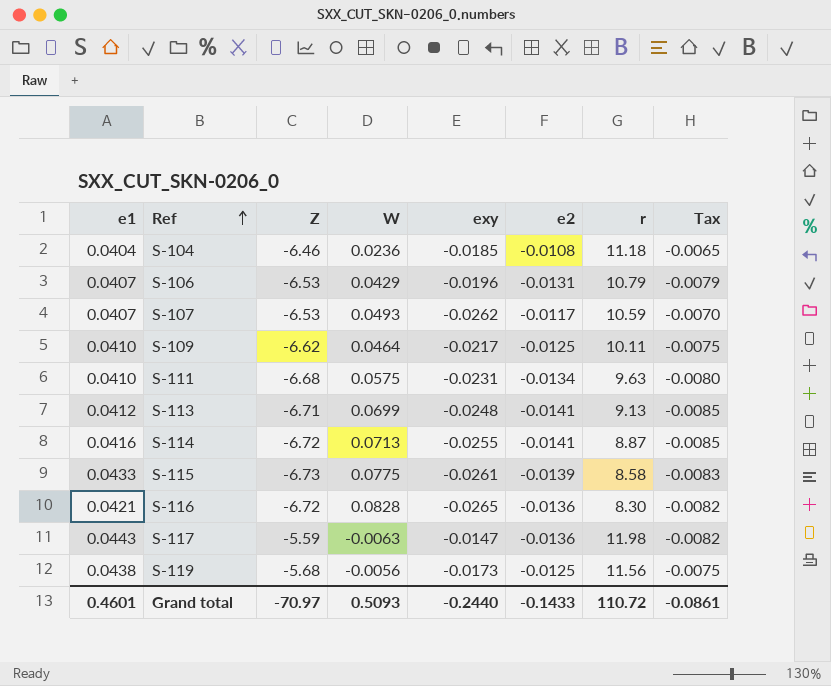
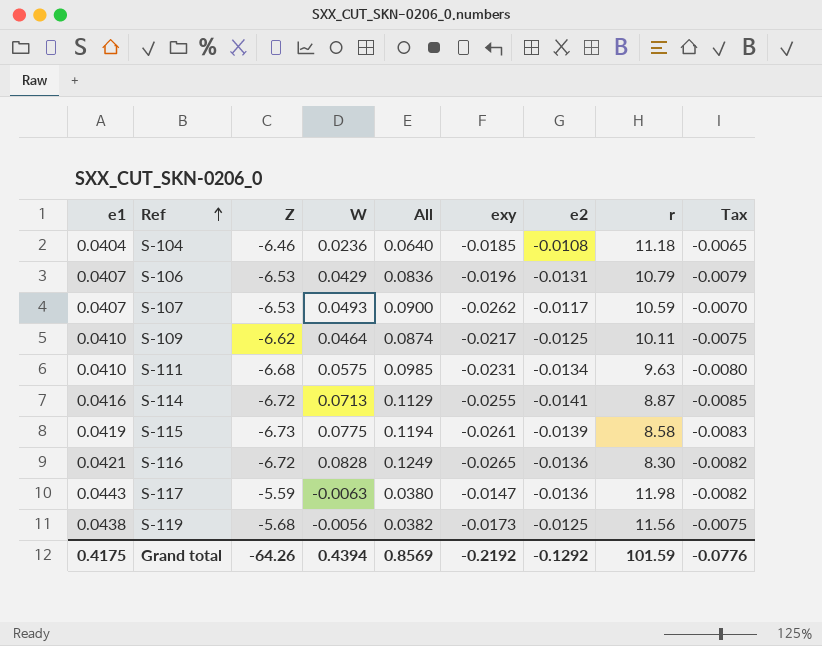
column All | formula: none -> [e1] + [W]
row S-113: 0.0412 | -6.71 | 0.0699 | -0.0248 | -0.0141 | 9.13 | -0.0085 -> none
S-115 | e1: 0.0433 -> 0.0419
Grand total | e1: 0.4601 -> 0.4175
Grand total | Z: -70.97 -> -64.26
Grand total | W: 0.5093 -> 0.4394
Grand total | exy: -0.2440 -> -0.2192
Grand total | e2: -0.1433 -> -0.1292
Grand total | r: 110.72 -> 101.59
Grand total | Tax: -0.0861 -> -0.0776

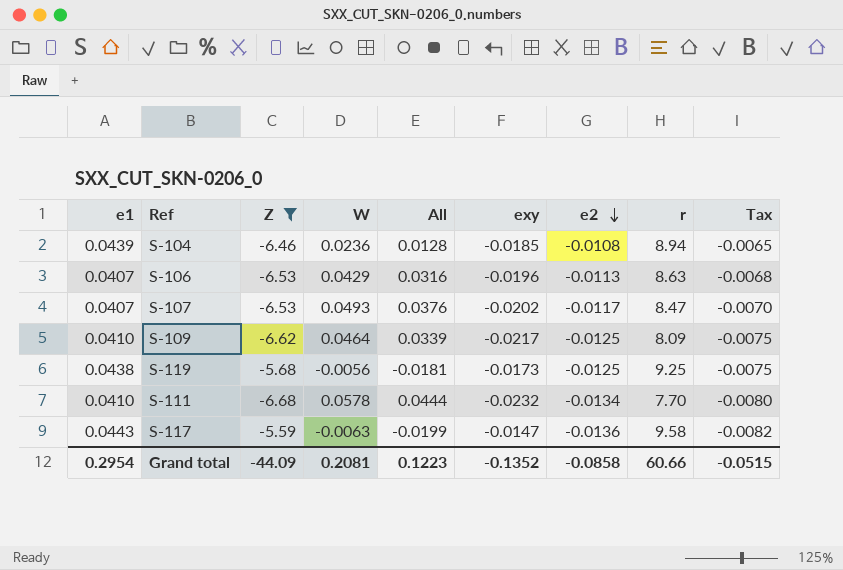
filter: none -> Z >= -6.68
row order: Ref ascending -> e2 descending
column All | formula: [e1] + [W] -> [W] + [e2]
S-104 | e1: 0.0404 -> 0.0439
S-104 | r: 11.18 -> 8.94
S-106 | e2: -0.0131 -> -0.0113
S-106 | r: 10.79 -> 8.63
S-106 | Tax: -0.0079 -> -0.0068
S-107 | exy: -0.0262 -> -0.0202
S-107 | r: 10.59 -> 8.47
S-109 | r: 10.11 -> 8.09
S-119 | r: 11.56 -> 9.25
S-111 | W: 0.0575 -> 0.0578
S-111 | exy: -0.0231 -> -0.0232
S-111 | r: 9.63 -> 7.70
S-117 | r: 11.98 -> 9.58
Grand total | e1: 0.4175 -> 0.2954
Grand total | Z: -64.26 -> -44.09
Grand total | W: 0.4394 -> 0.2081
Grand total | All: 0.8569 -> 0.1223
Grand total | exy: -0.2192 -> -0.1352
Grand total | e2: -0.1292 -> -0.0858
Grand total | r: 101.59 -> 60.66
Grand total | Tax: -0.0776 -> -0.0515

